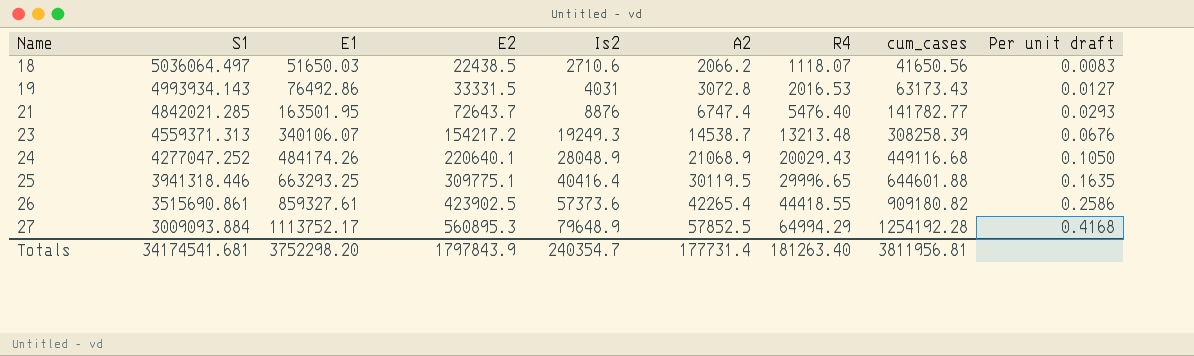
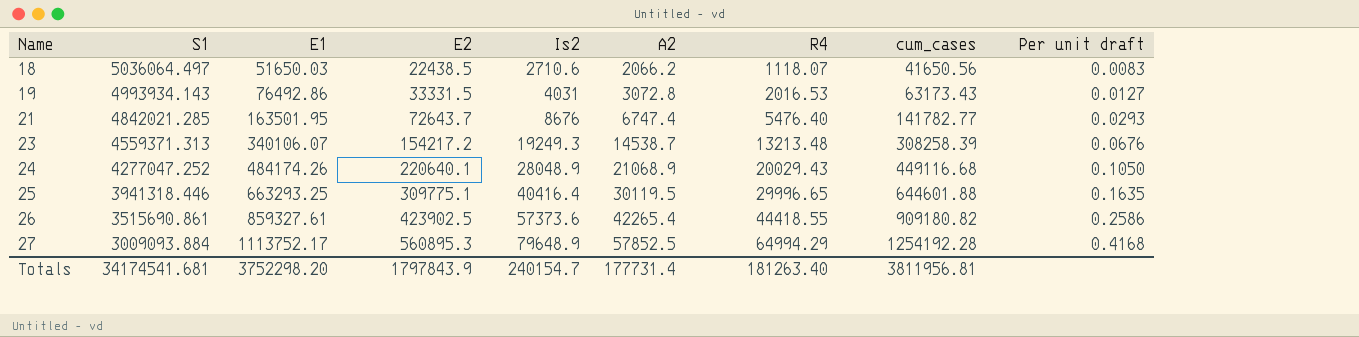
21 | Is2: 8876 -> 8676
Totals | Is2: 240354.7 -> 240154.7

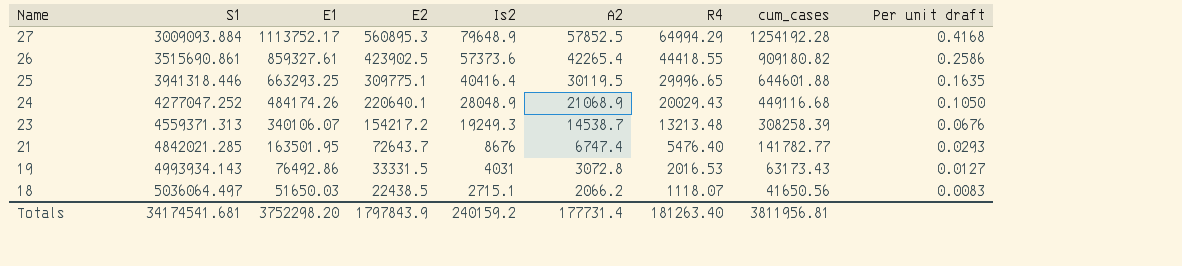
row order: Name ascending -> Name descending
18 | Is2: 2710.6 -> 2715.1
Totals | Is2: 240154.7 -> 240159.2

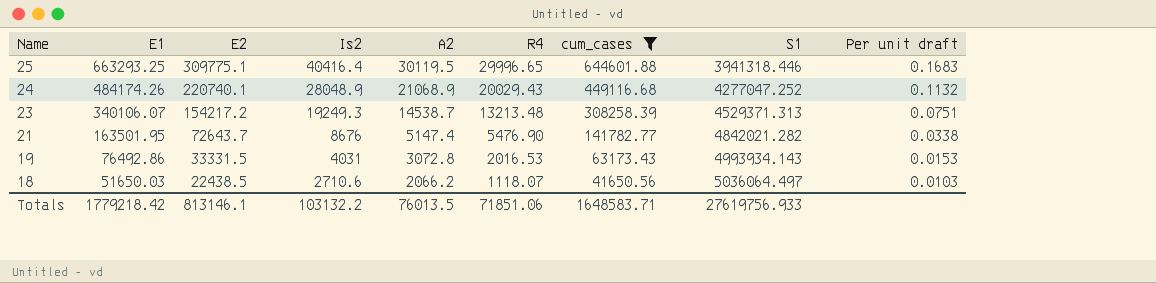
filter: none -> cum_cases <= 644601.88
column S1 | position: 2 -> 8
column Per unit draft | formula: [cum_cases] / [S1] -> [E1] / [S1]
24 | E2: 220640.1 -> 220740.1
23 | S1: 4559371.313 -> 4529371.313
21 | A2: 6747.4 -> 5147.4
21 | R4: 5476.40 -> 5476.90
21 | S1: 4842021.285 -> 4842021.282
18 | Is2: 2715.1 -> 2710.6
Totals | E1: 3752298.20 -> 1779218.42
Totals | E2: 1797843.9 -> 813146.1
Totals | Is2: 240159.2 -> 103132.2
Totals | A2: 177731.4 -> 76013.5
Totals | R4: 181263.40 -> 71851.06
Totals | cum_cases: 3811956.81 -> 1648583.71
Totals | S1: 34174541.681 -> 27619756.933

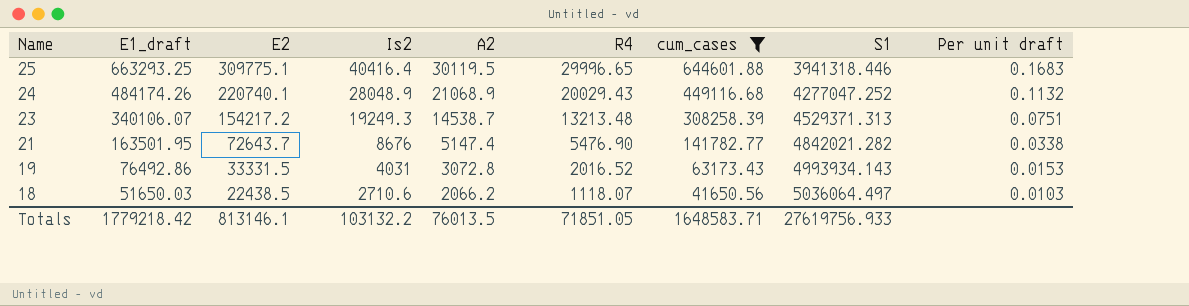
column name: E1 -> E1_draft
19 | R4: 2016.53 -> 2016.52
Totals | R4: 71851.06 -> 71851.05

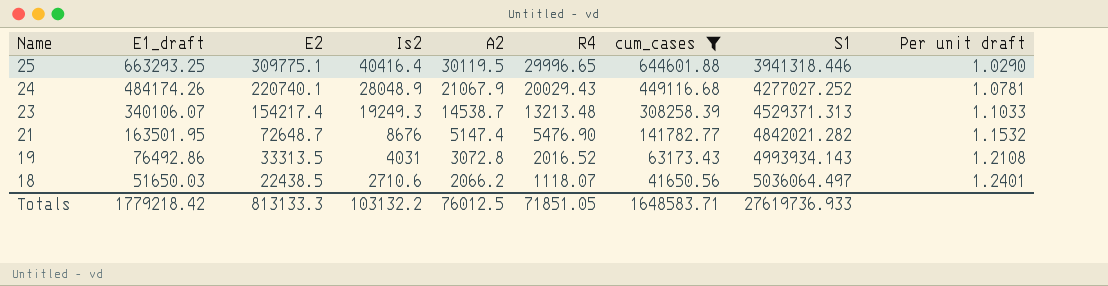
column Per unit draft | formula: [E1_draft] / [S1] -> [E1_draft] / [cum_cases]
24 | A2: 21068.9 -> 21067.9
24 | S1: 4277047.252 -> 4277027.252
23 | E2: 154217.2 -> 154217.4
21 | E2: 72643.7 -> 72648.7
19 | E2: 33331.5 -> 33313.5
Totals | E2: 813146.1 -> 813133.3
Totals | A2: 76013.5 -> 76012.5
Totals | S1: 27619756.933 -> 27619736.933

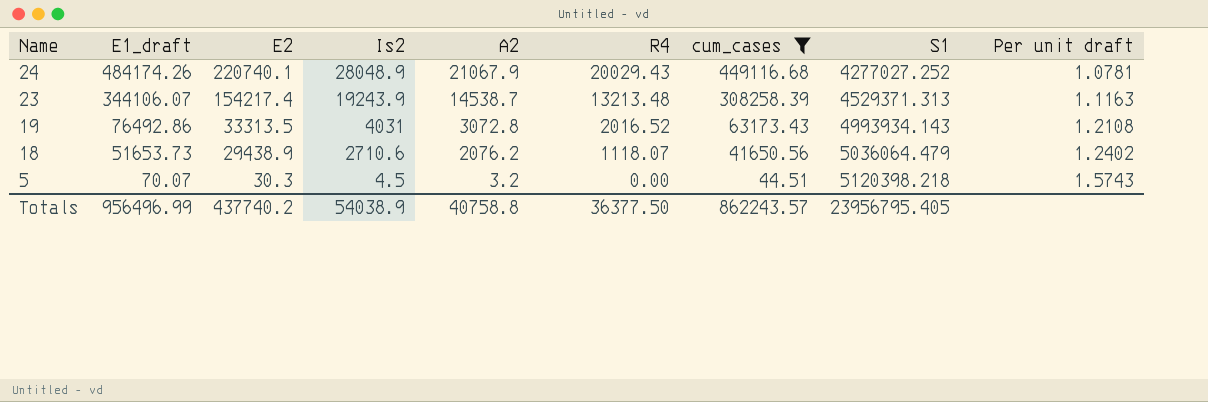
row 25: 663293.25 | 309775.1 | 40416.4 | 30119.5 | 29996.65 | 644601.88 | 3941318.446 | 1.0290 -> none
row 21: 163501.95 | 72648.7 | 8676 | 5147.4 | 5476.90 | 141782.77 | 4842021.282 | 1.1532 -> none
23 | E1_draft: 340106.07 -> 344106.07
23 | Is2: 19249.3 -> 19243.9
23 | Per unit draft: 1.1033 -> 1.1163
18 | E1_draft: 51650.03 -> 51653.73
18 | E2: 22438.5 -> 29438.9
18 | A2: 2066.2 -> 2076.2
18 | S1: 5036064.497 -> 5036064.479
18 | Per unit draft: 1.2401 -> 1.2402
row 5: none -> 70.07 | 30.3 | 4.5 | 3.2 | 0.00 | 44.51 | 5120398.218 | 1.5743
Totals | E1_draft: 1779218.42 -> 956496.99
Totals | E2: 813133.3 -> 437740.2
Totals | Is2: 103132.2 -> 54038.9
Totals | A2: 76012.5 -> 40758.8
Totals | R4: 71851.05 -> 36377.50
Totals | cum_cases: 1648583.71 -> 862243.57
Totals | S1: 27619736.933 -> 23956795.405

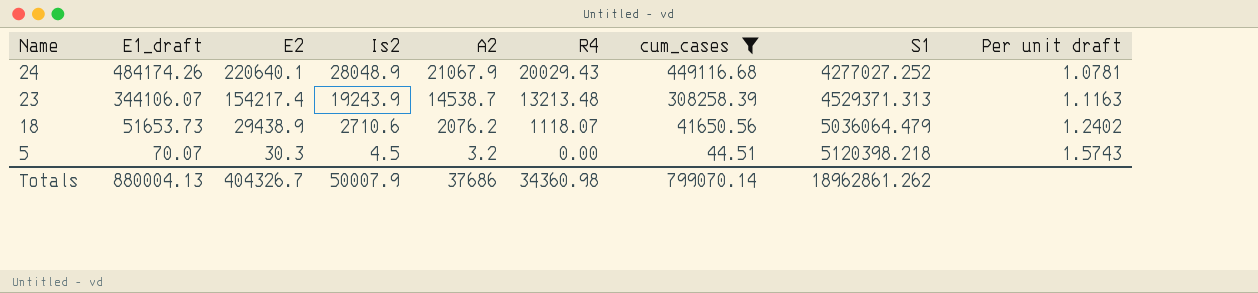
row 19: 76492.86 | 33313.5 | 4031 | 3072.8 | 2016.52 | 63173.43 | 4993934.143 | 1.2108 -> none
24 | E2: 220740.1 -> 220640.1
Totals | E1_draft: 956496.99 -> 880004.13
Totals | E2: 437740.2 -> 404326.7
Totals | Is2: 54038.9 -> 50007.9
Totals | A2: 40758.8 -> 37686
Totals | R4: 36377.50 -> 34360.98
Totals | cum_cases: 862243.57 -> 799070.14
Totals | S1: 23956795.405 -> 18962861.262

